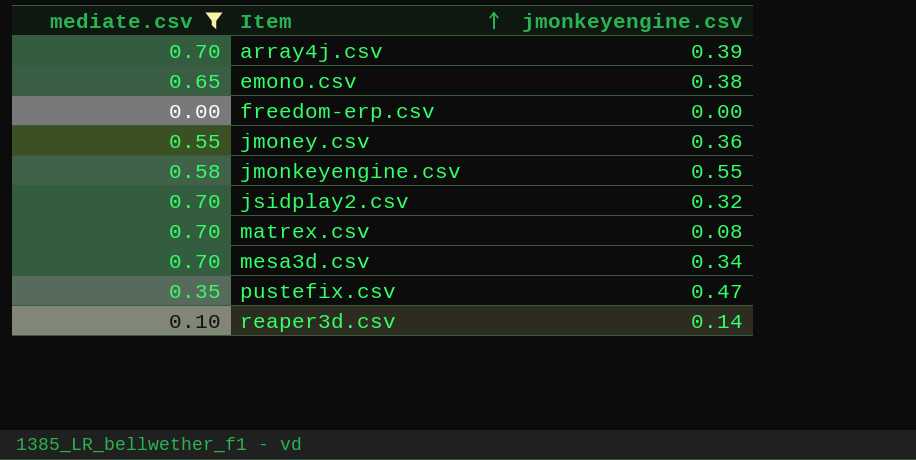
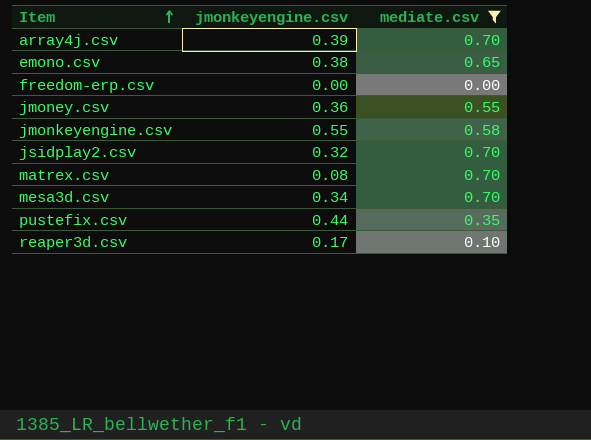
column mediate.csv | position: 1 -> 3
pustefix.csv | jmonkeyengine.csv: 0.47 -> 0.44
reaper3d.csv | jmonkeyengine.csv: 0.14 -> 0.17

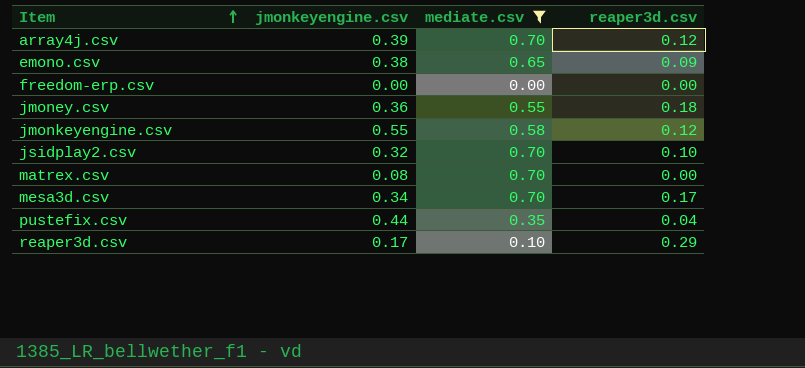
column reaper3d.csv | position: none -> 4

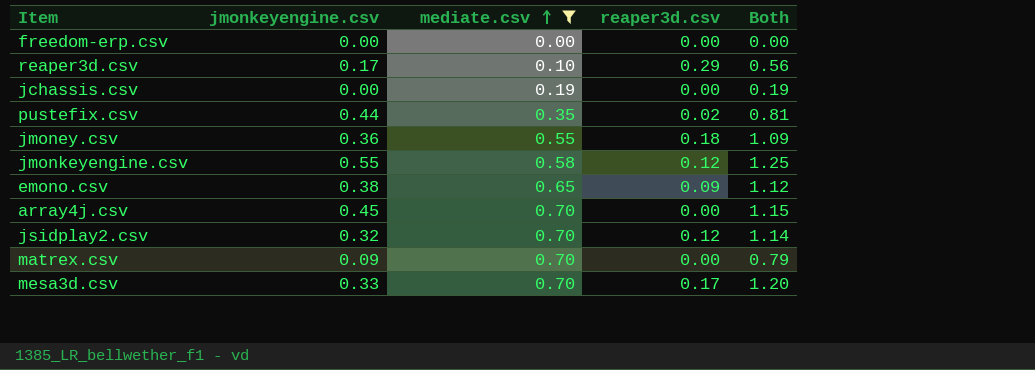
row order: Item ascending -> mediate.csv ascending
column Both | formula: none -> [jmonkeyengine.csv] + [mediate.csv] + [reaper3d.csv]
row jchassis.csv: none -> 0.00 | 0.19 | 0.00 | 0.19
pustefix.csv | reaper3d.csv: 0.04 -> 0.02
array4j.csv | jmonkeyengine.csv: 0.39 -> 0.45
array4j.csv | reaper3d.csv: 0.12 -> 0.00
jsidplay2.csv | reaper3d.csv: 0.10 -> 0.12
matrex.csv | jmonkeyengine.csv: 0.08 -> 0.09
mesa3d.csv | jmonkeyengine.csv: 0.34 -> 0.33

